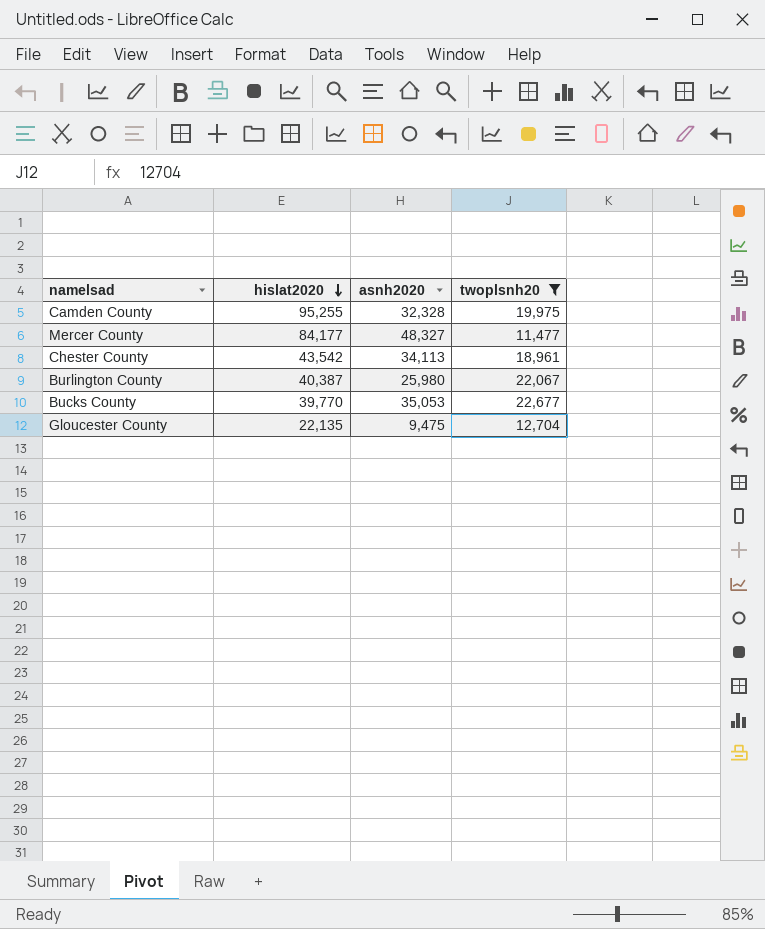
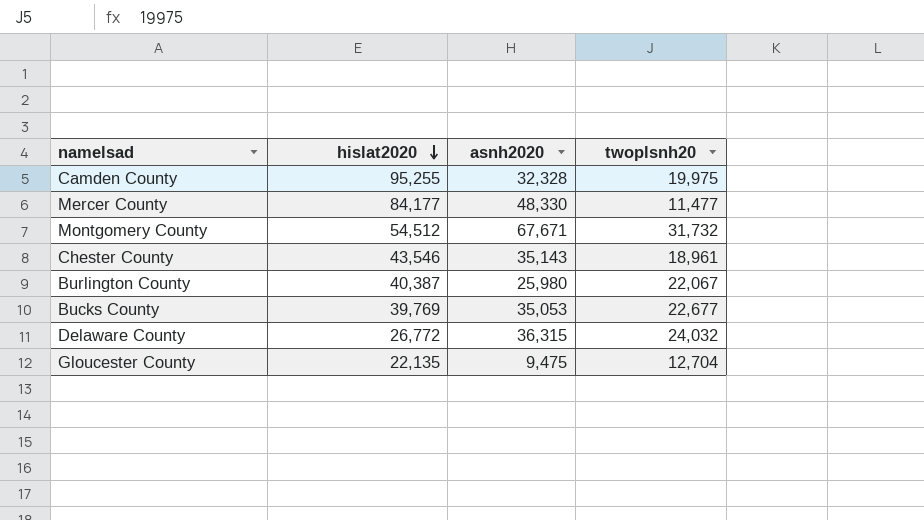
filter: twoplsnh20 <= 22,677 -> none
Mercer County | asnh2020: 48,327 -> 48,330
Chester County | hislat2020: 43,542 -> 43,546
Chester County | asnh2020: 34,113 -> 35,143
Bucks County | hislat2020: 39,770 -> 39,769

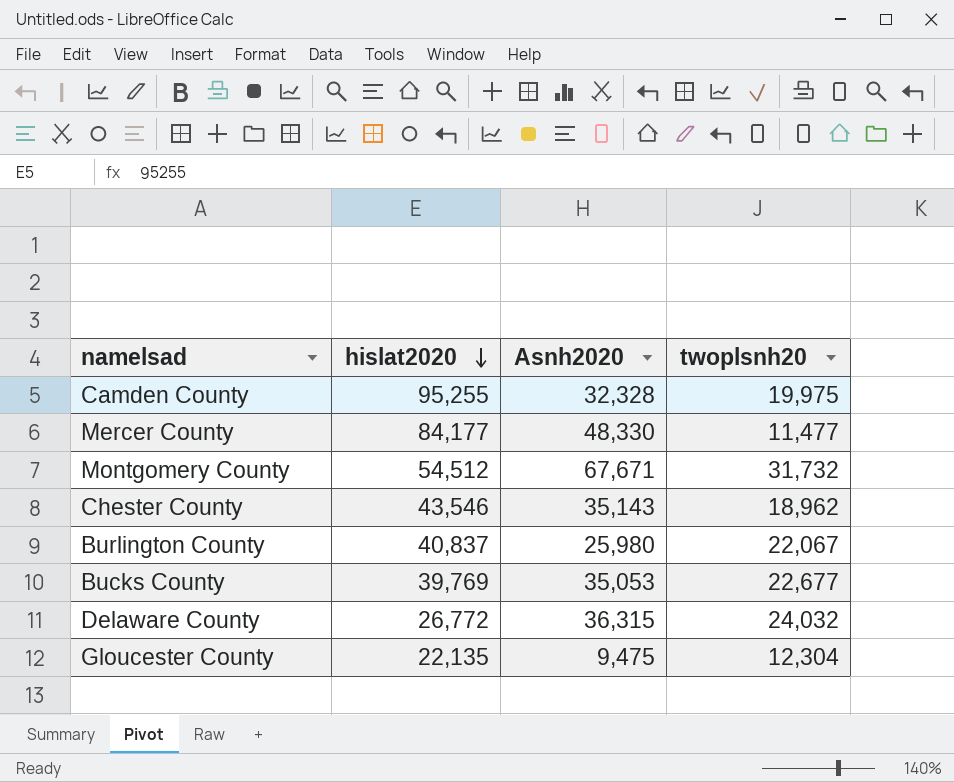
column name: asnh2020 -> Asnh2020
Chester County | twoplsnh20: 18,961 -> 18,962
Burlington County | hislat2020: 40,387 -> 40,837
Gloucester County | twoplsnh20: 12,704 -> 12,304

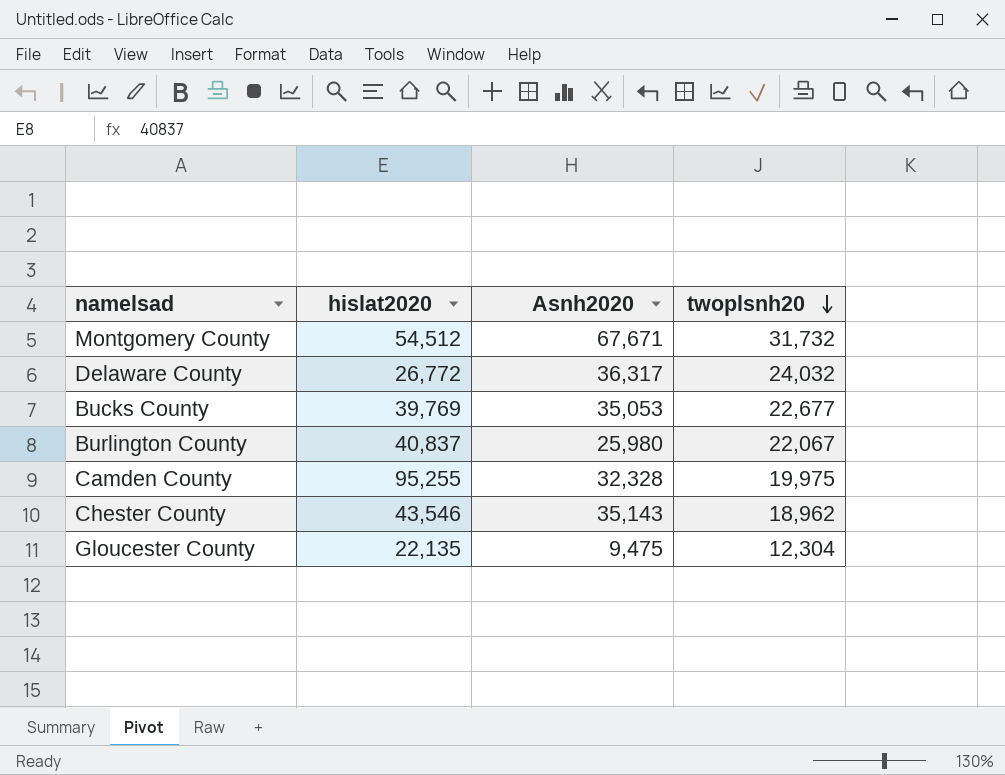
row order: hislat2020 descending -> twoplsnh20 descending
row Mercer County: 84,177 | 48,330 | 11,477 -> none
Delaware County | Asnh2020: 36,315 -> 36,317

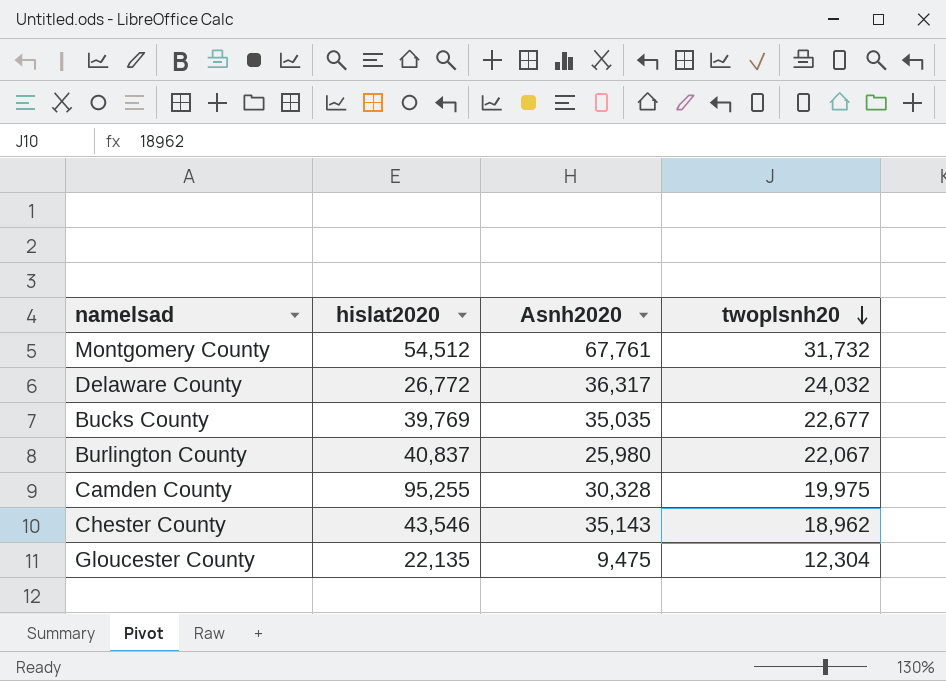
Montgomery County | Asnh2020: 67,671 -> 67,761
Bucks County | Asnh2020: 35,053 -> 35,035
Camden County | Asnh2020: 32,328 -> 30,328

